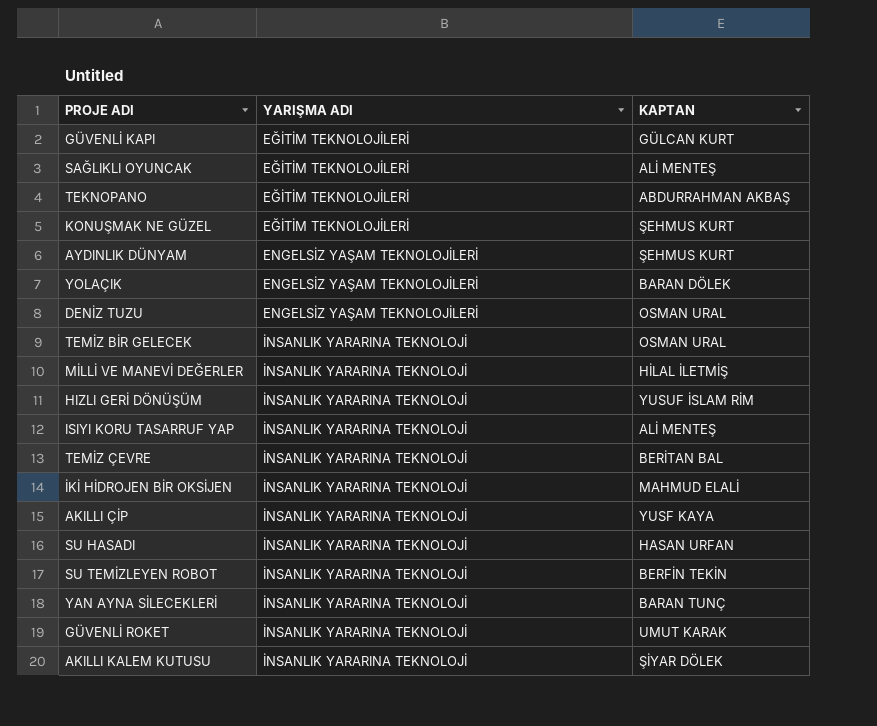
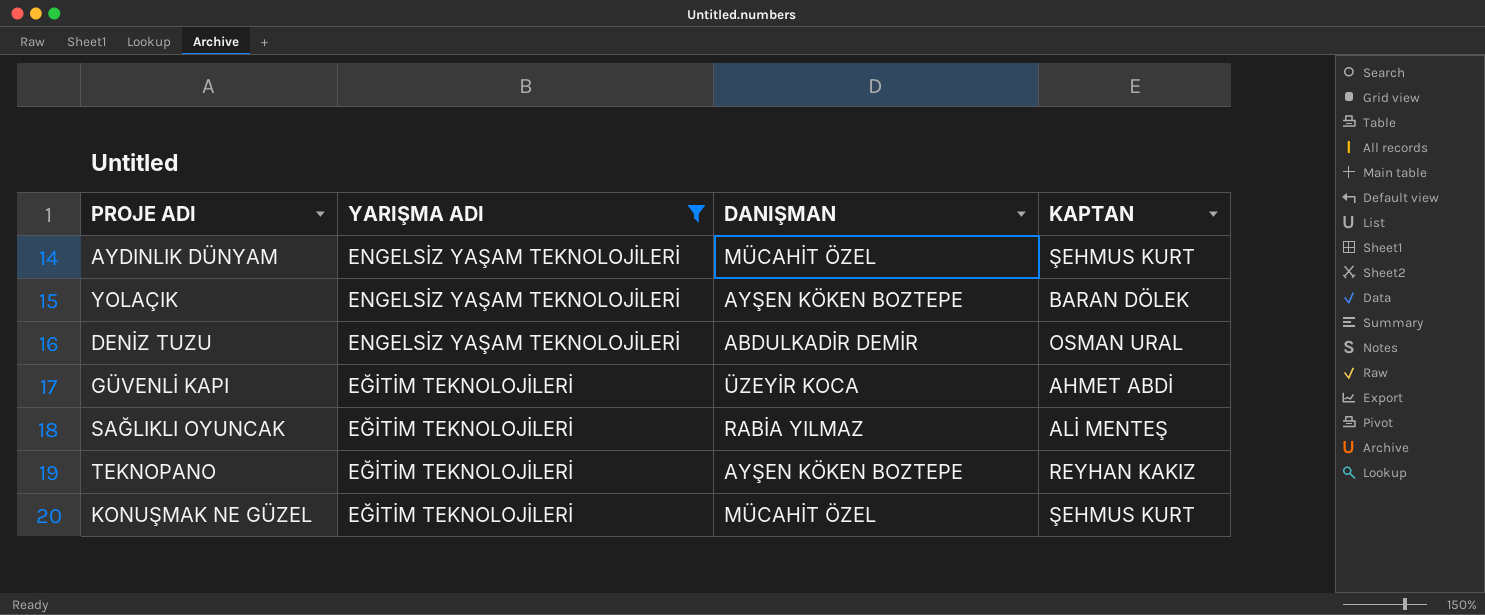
filter: none -> YARIŞMA ADI != İNSANLIK YARARINA TEKNOLOJİ
row order: YARIŞMA ADI ascending -> YARIŞMA ADI descending
column DANIŞMAN | position: none -> 3
GÜVENLİ KAPI | KAPTAN: GÜLCAN KURT -> AHMET ABDİ
TEKNOPANO | KAPTAN: ABDURRAHMAN AKBAŞ -> REYHAN KAKIZ

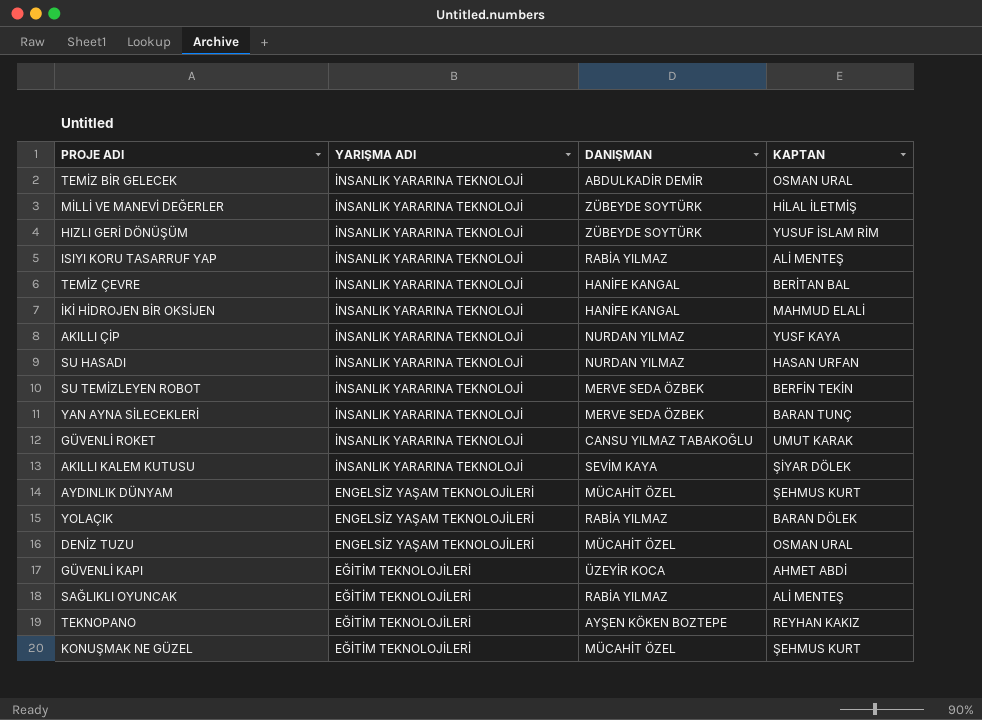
filter: YARIŞMA ADI != İNSANLIK YARARINA TEKNOLOJİ -> none
YOLAÇIK | DANIŞMAN: AYŞEN KÖKEN BOZTEPE -> RABİA YILMAZ
DENİZ TUZU | DANIŞMAN: ABDULKADİR DEMİR -> MÜCAHİT ÖZEL

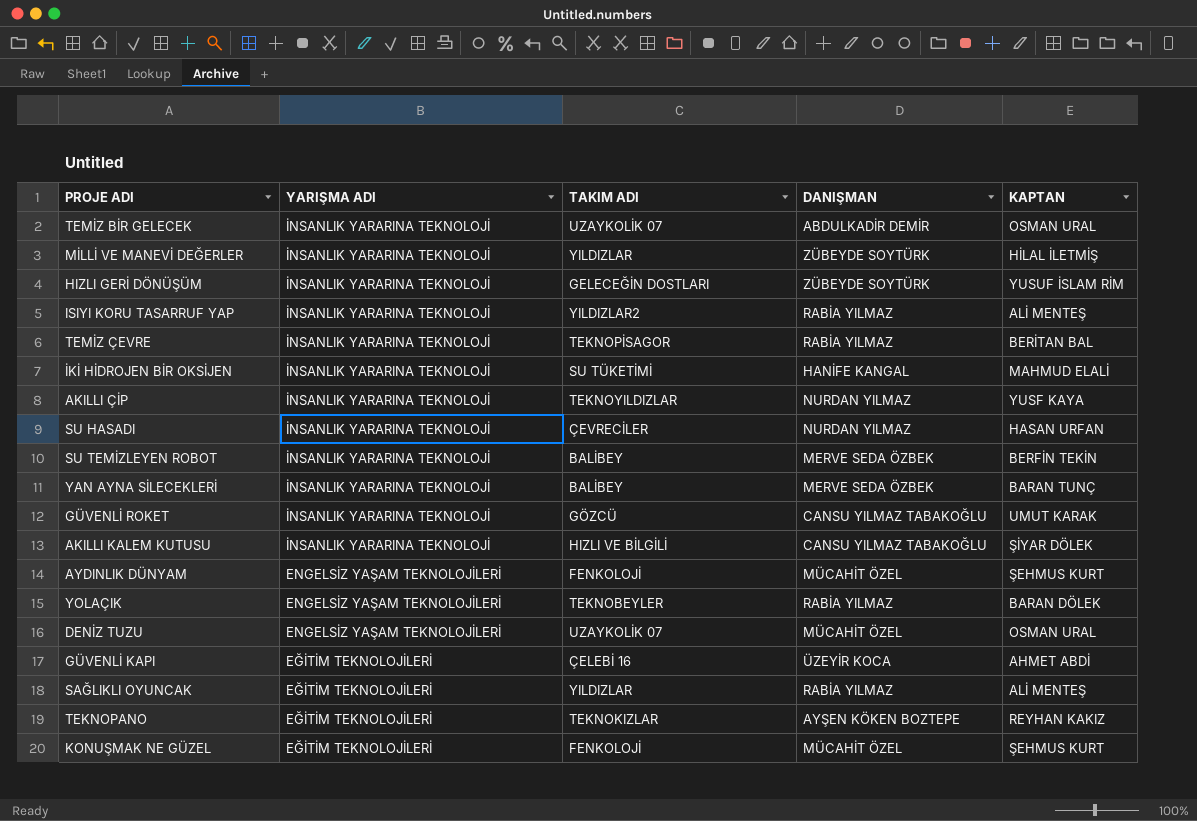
column TAKIM ADI | position: none -> 3
TEMİZ ÇEVRE | DANIŞMAN: HANİFE KANGAL -> RABİA YILMAZ
AKILLI KALEM KUTUSU | DANIŞMAN: SEVİM KAYA -> CANSU YILMAZ TABAKOĞLU

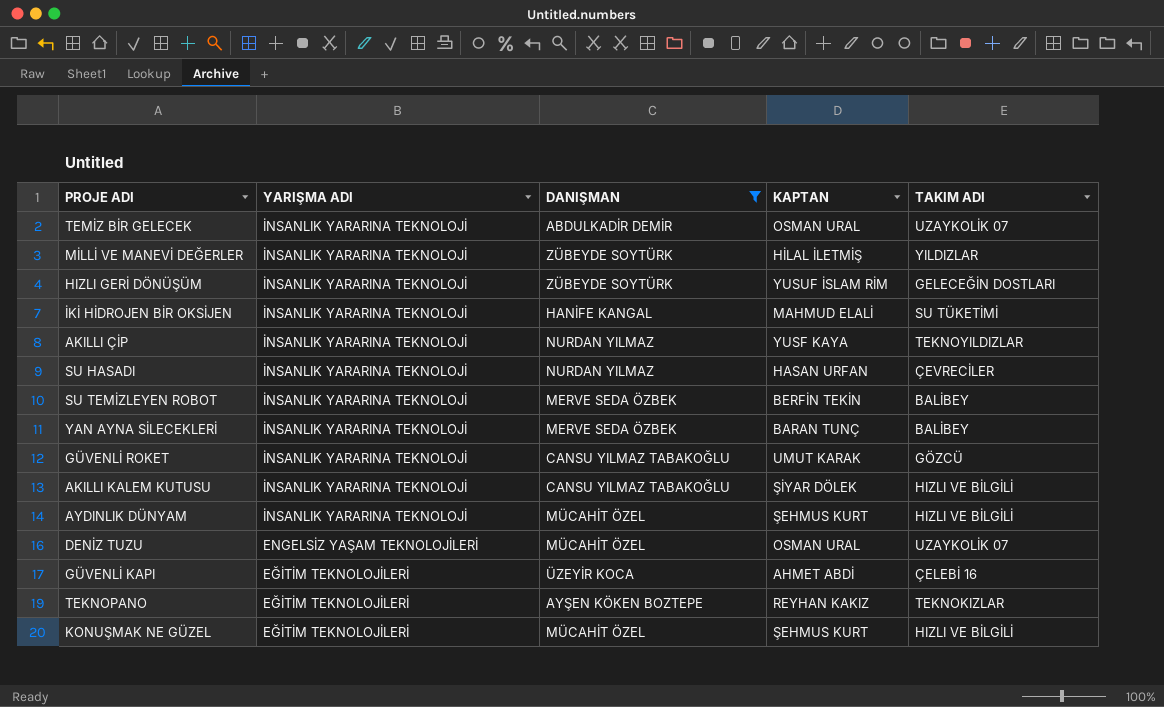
filter: none -> DANIŞMAN != RABİA YILMAZ
column TAKIM ADI | position: 3 -> 5
AYDINLIK DÜNYAM | YARIŞMA ADI: ENGELSİZ YAŞAM TEKNOLOJİLERİ -> İNSANLIK YARARINA TEKNOLOJİ
AYDINLIK DÜNYAM | TAKIM ADI: FENKOLOJİ -> HIZLI VE BİLGİLİ
KONUŞMAK NE GÜZEL | TAKIM ADI: FENKOLOJİ -> HIZLI VE BİLGİLİ

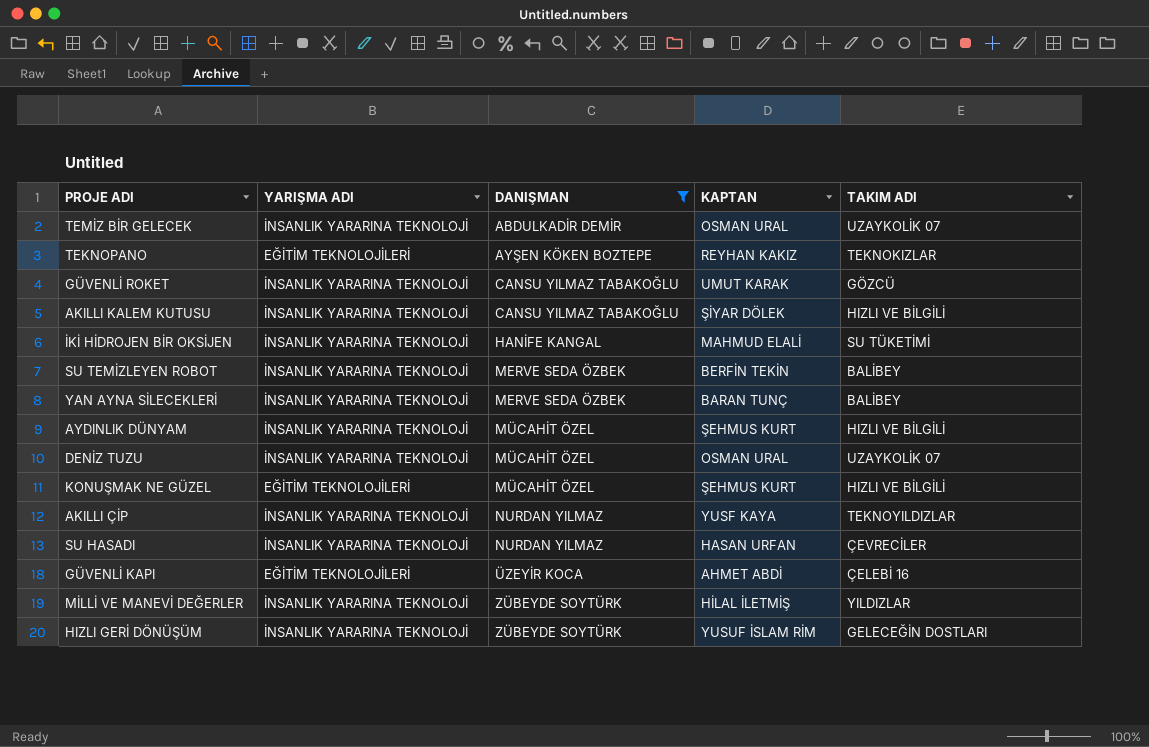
row order: YARIŞMA ADI descending -> DANIŞMAN ascending
DENİZ TUZU | YARIŞMA ADI: ENGELSİZ YAŞAM TEKNOLOJİLERİ -> İNSANLIK YARARINA TEKNOLOJİ

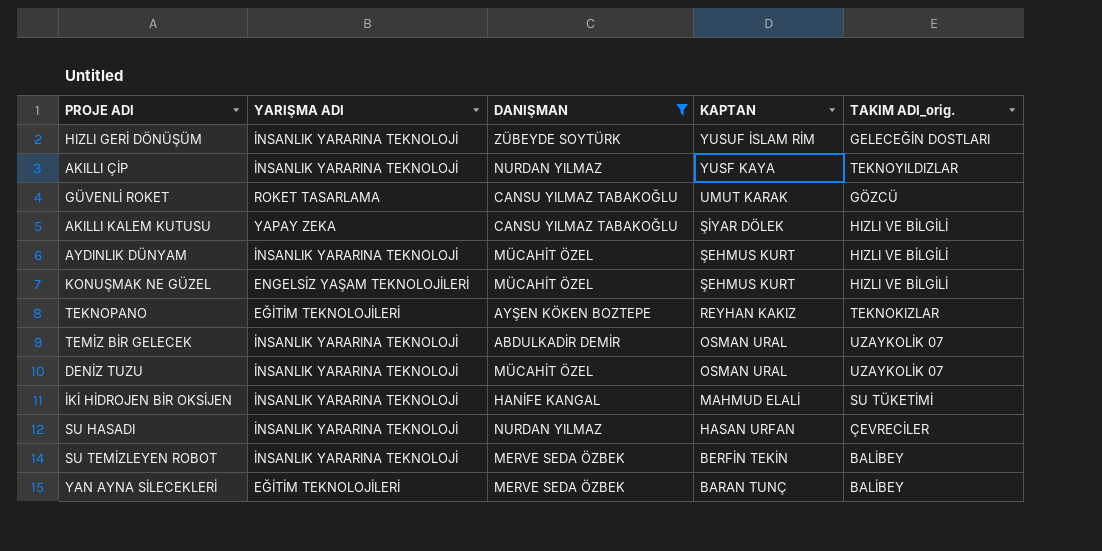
row order: DANIŞMAN ascending -> KAPTAN descending
column name: TAKIM ADI -> TAKIM ADI_orig.
row GÜVENLİ KAPI: EĞİTİM TEKNOLOJİLERİ | ÜZEYİR KOCA | AHMET ABDİ | ÇELEBİ 16 -> none
row MİLLİ VE MANEVİ DEĞERLER: İNSANLIK YARARINA TEKNOLOJİ | ZÜBEYDE SOYTÜRK | HİLAL İLETMİŞ | YILDIZLAR -> none
GÜVENLİ ROKET | YARIŞMA ADI: İNSANLIK YARARINA TEKNOLOJİ -> ROKET TASARLAMA
AKILLI KALEM KUTUSU | YARIŞMA ADI: İNSANLIK YARARINA TEKNOLOJİ -> YAPAY ZEKA
KONUŞMAK NE GÜZEL | YARIŞMA ADI: EĞİTİM TEKNOLOJİLERİ -> ENGELSİZ YAŞAM TEKNOLOJİLERİ
YAN AYNA SİLECEKLERİ | YARIŞMA ADI: İNSANLIK YARARINA TEKNOLOJİ -> EĞİTİM TEKNOLOJİLERİ

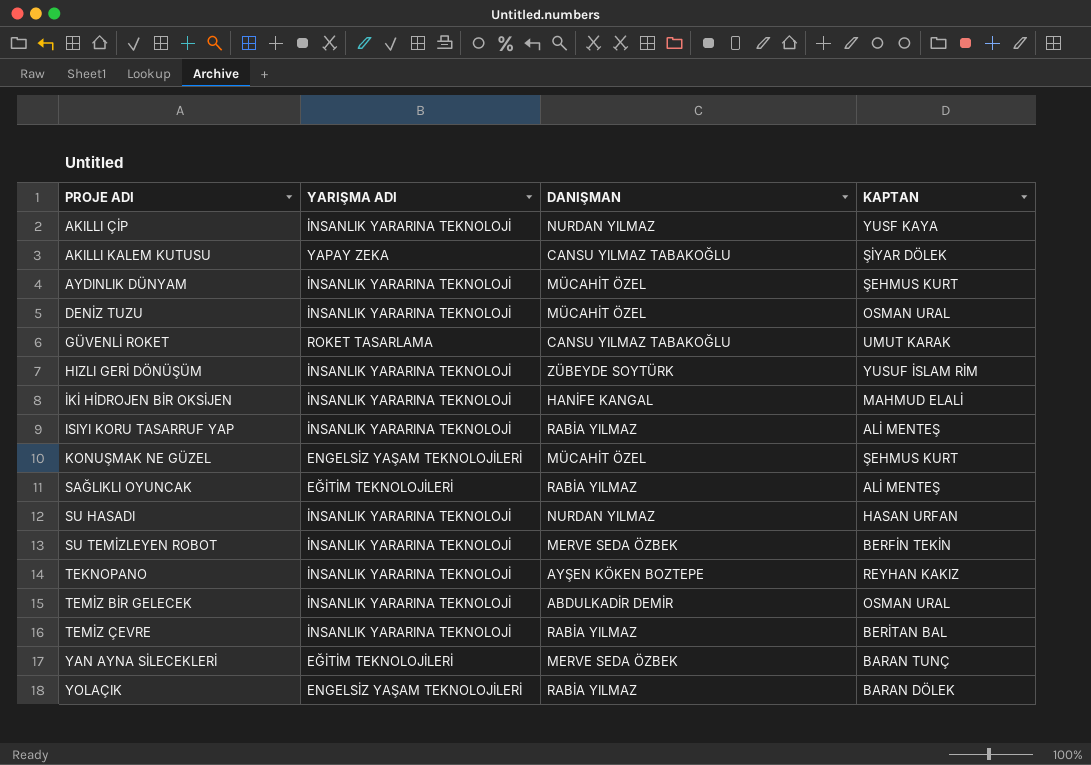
filter: DANIŞMAN != RABİA YILMAZ -> none
row order: KAPTAN descending -> PROJE ADI ascending
column TAKIM ADI_orig. | position: 5 -> none
TEKNOPANO | YARIŞMA ADI: EĞİTİM TEKNOLOJİLERİ -> İNSANLIK YARARINA TEKNOLOJİ

